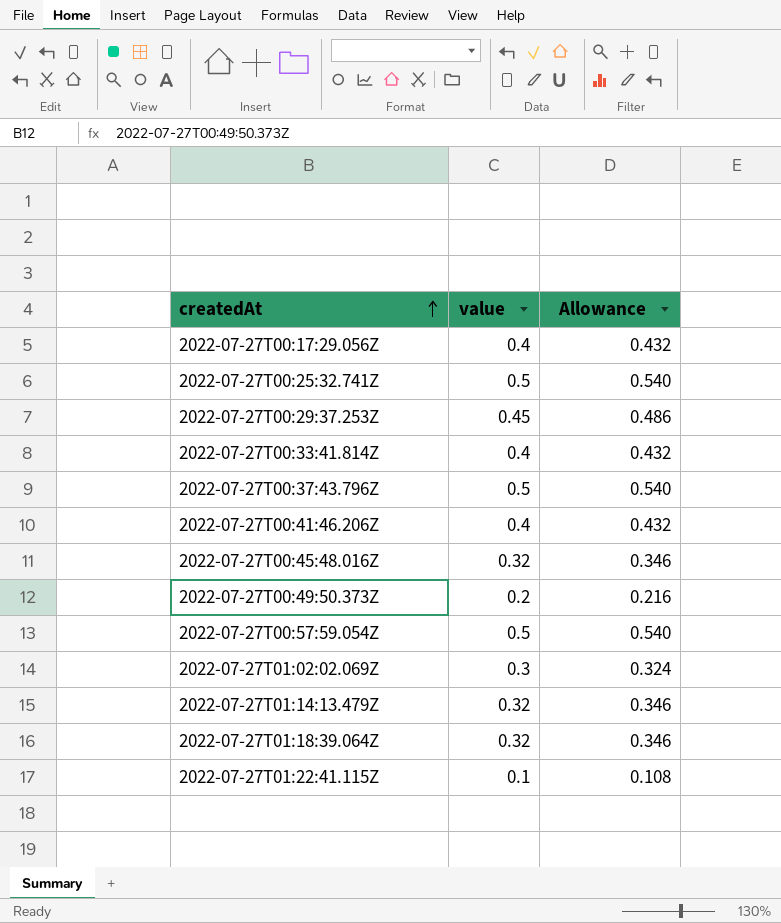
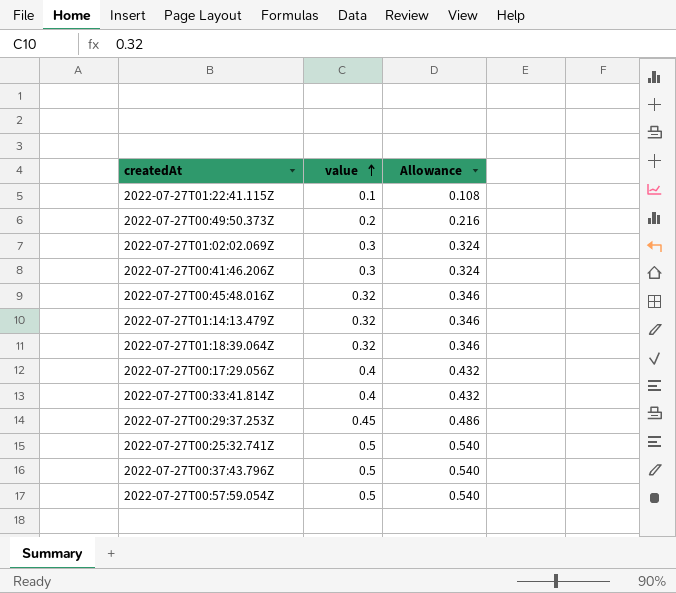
row order: createdAt ascending -> value ascending
2022-07-27T00:41:46.206Z | value: 0.4 -> 0.3
2022-07-27T00:41:46.206Z | Allowance: 0.432 -> 0.324

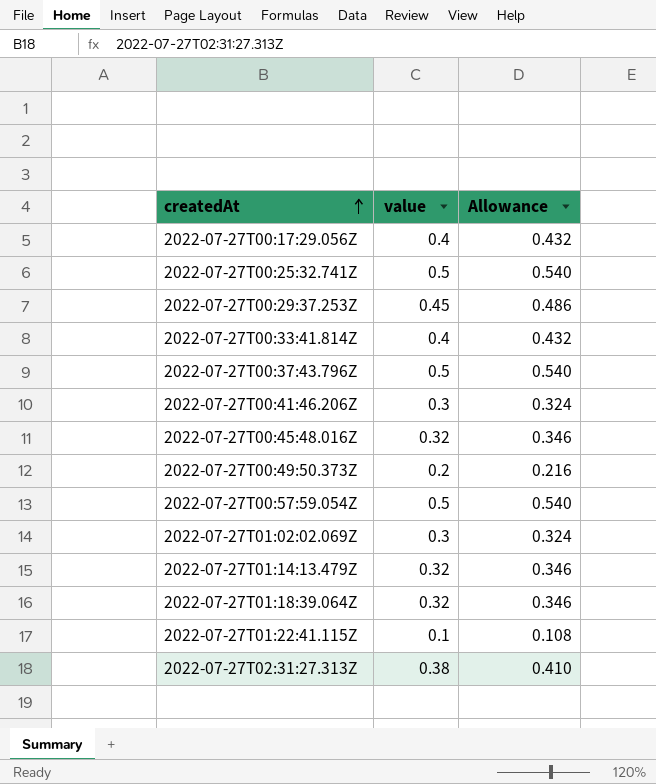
row order: value ascending -> createdAt ascending
row 2022-07-27T02:31:27.313Z: none -> 0.38 | 0.410

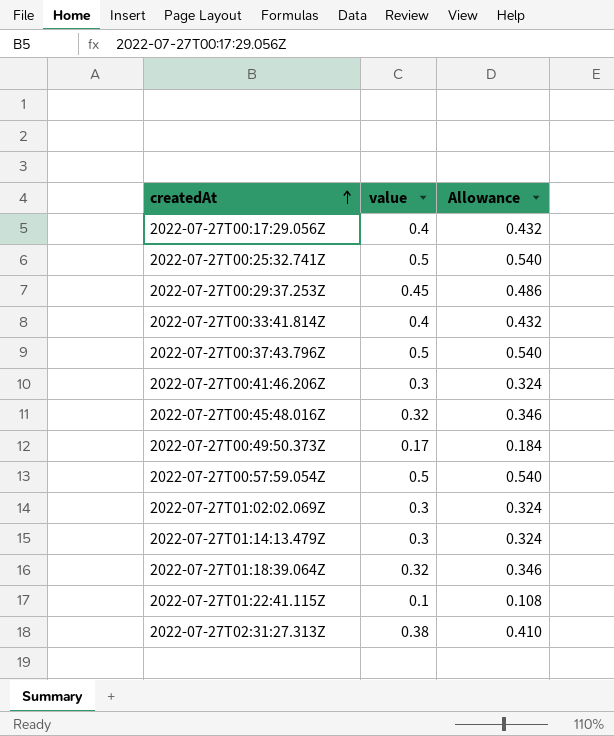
2022-07-27T00:49:50.373Z | value: 0.2 -> 0.17
2022-07-27T00:49:50.373Z | Allowance: 0.216 -> 0.184
2022-07-27T01:14:13.479Z | value: 0.32 -> 0.3
2022-07-27T01:14:13.479Z | Allowance: 0.346 -> 0.324

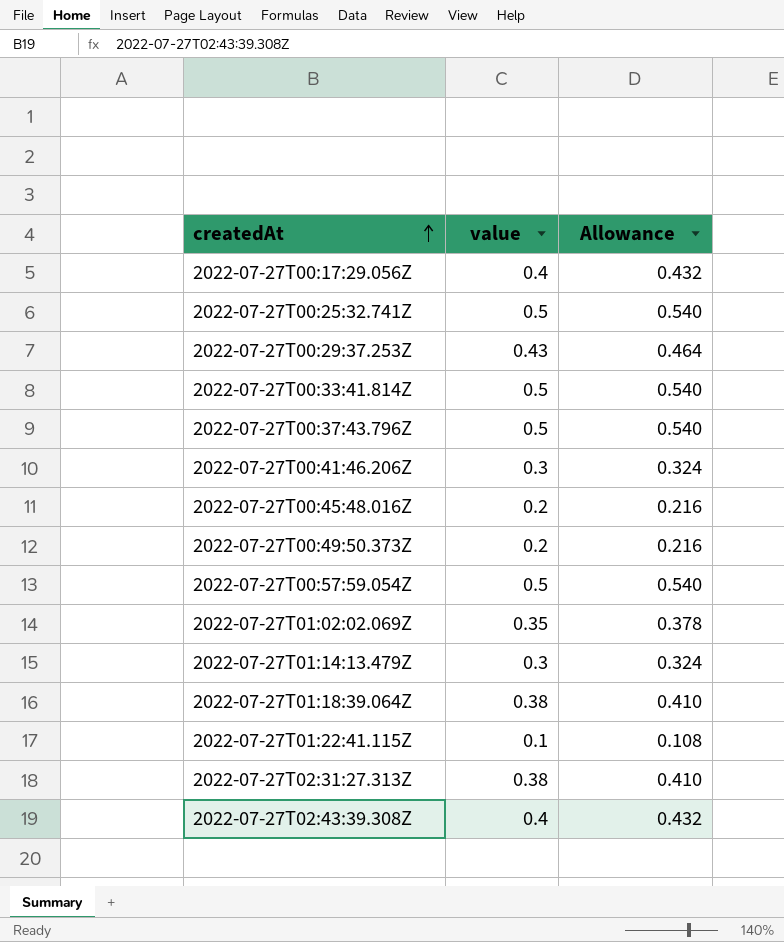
2022-07-27T00:29:37.253Z | value: 0.45 -> 0.43
2022-07-27T00:29:37.253Z | Allowance: 0.486 -> 0.464
2022-07-27T00:33:41.814Z | value: 0.4 -> 0.5
2022-07-27T00:33:41.814Z | Allowance: 0.432 -> 0.540
2022-07-27T00:45:48.016Z | value: 0.32 -> 0.2
2022-07-27T00:45:48.016Z | Allowance: 0.346 -> 0.216
2022-07-27T00:49:50.373Z | value: 0.17 -> 0.2
2022-07-27T00:49:50.373Z | Allowance: 0.184 -> 0.216
2022-07-27T01:02:02.069Z | value: 0.3 -> 0.35
2022-07-27T01:02:02.069Z | Allowance: 0.324 -> 0.378
2022-07-27T01:18:39.064Z | value: 0.32 -> 0.38
2022-07-27T01:18:39.064Z | Allowance: 0.346 -> 0.410
row 2022-07-27T02:43:39.308Z: none -> 0.4 | 0.432

